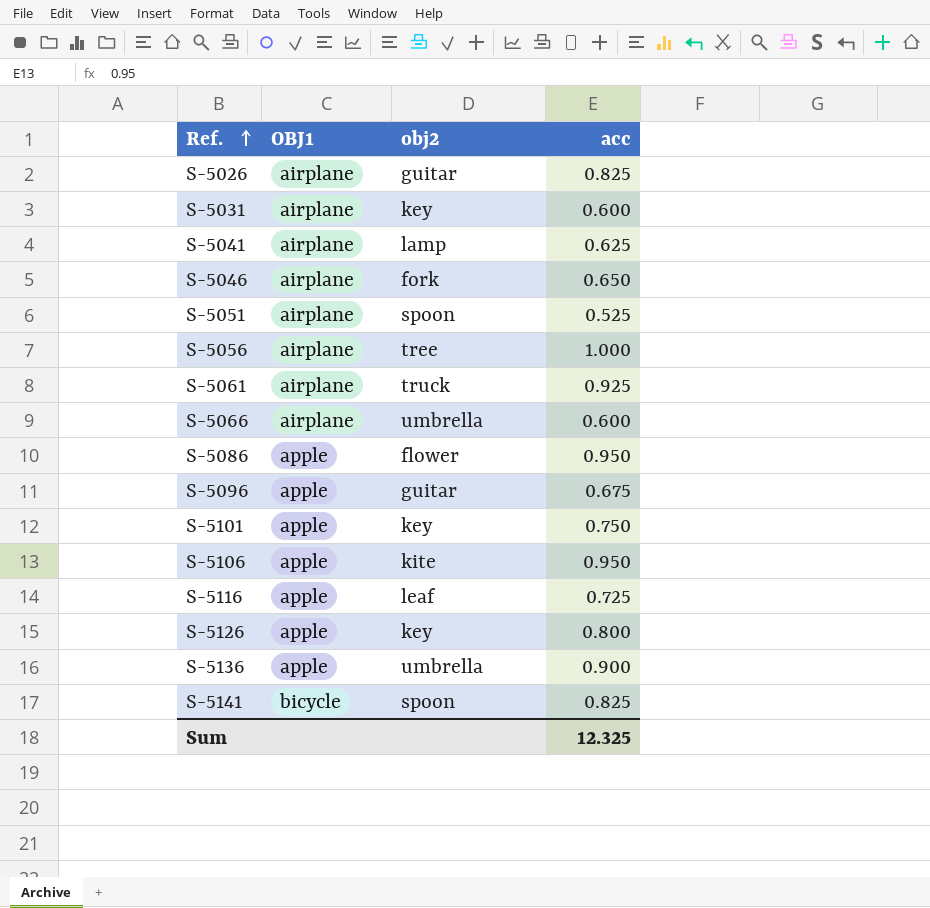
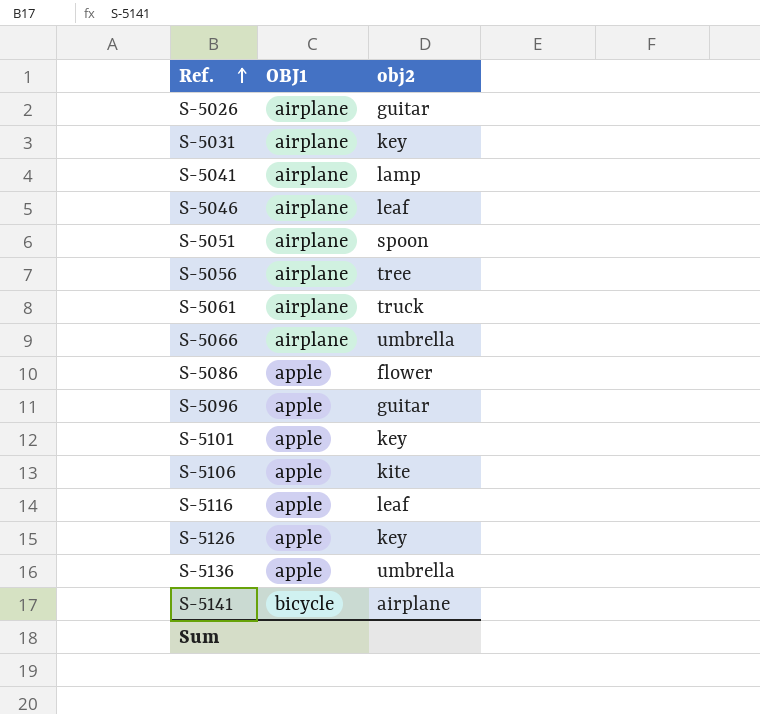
column acc | position: 4 -> none
S-5046 | obj2: fork -> leaf
S-5141 | obj2: spoon -> airplane

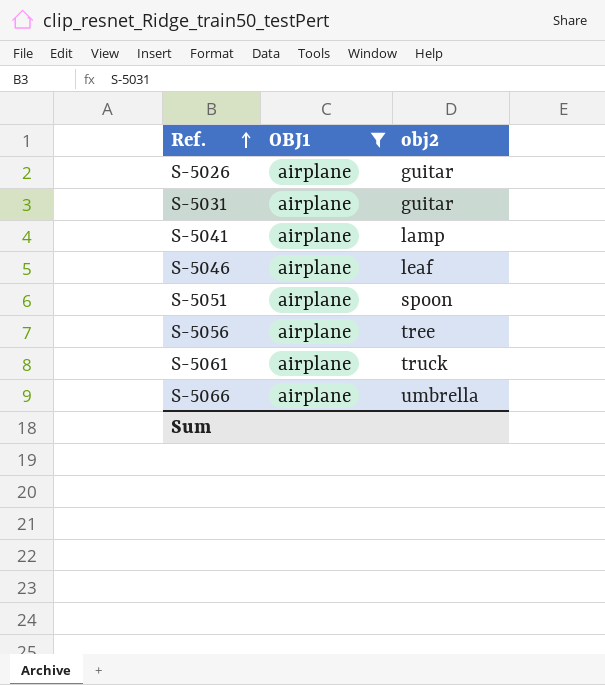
filter: none -> OBJ1 = airplane
S-5031 | obj2: key -> guitar

